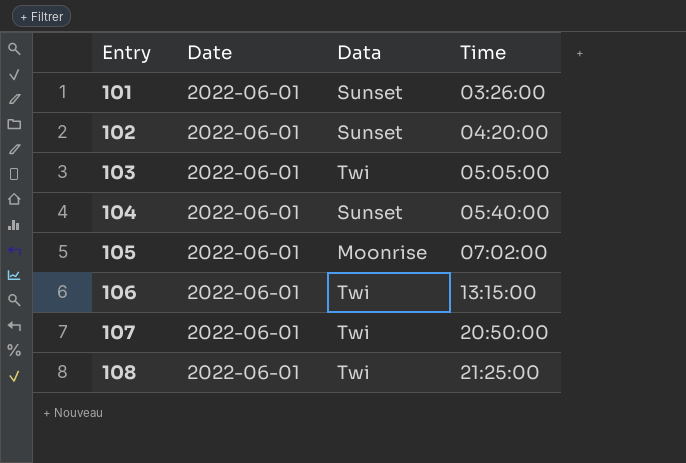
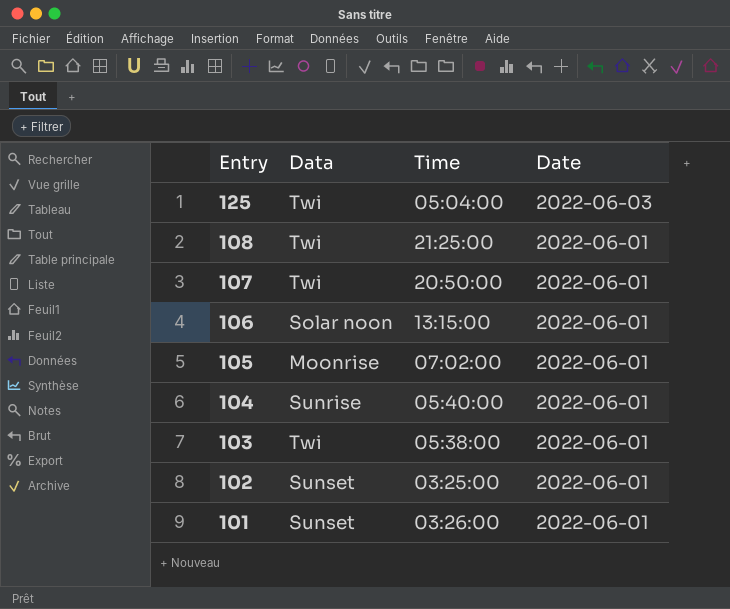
row order: Entry ascending -> Entry descending
column Date | position: 2 -> 4
row 125: none -> Twi | 05:04:00 | 2022-06-03
106 | Data: Twi -> Solar noon
104 | Data: Sunset -> Sunrise
103 | Time: 05:05:00 -> 05:38:00
102 | Time: 04:20:00 -> 03:25:00

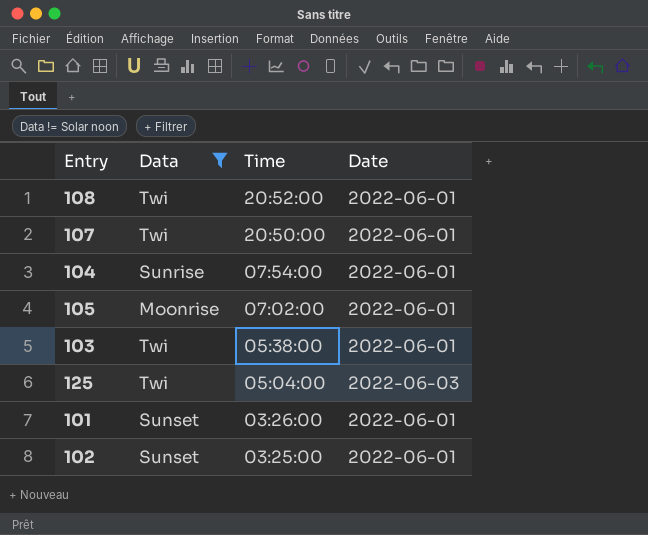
filter: none -> Data != Solar noon
row order: Entry descending -> Time descending
108 | Time: 21:25:00 -> 20:52:00
104 | Time: 05:40:00 -> 07:54:00

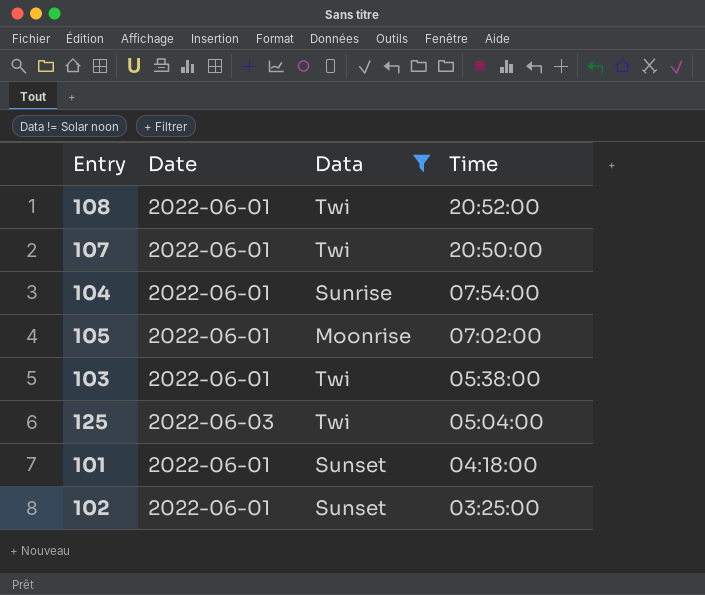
column Date | position: 4 -> 2
101 | Time: 03:26:00 -> 04:18:00

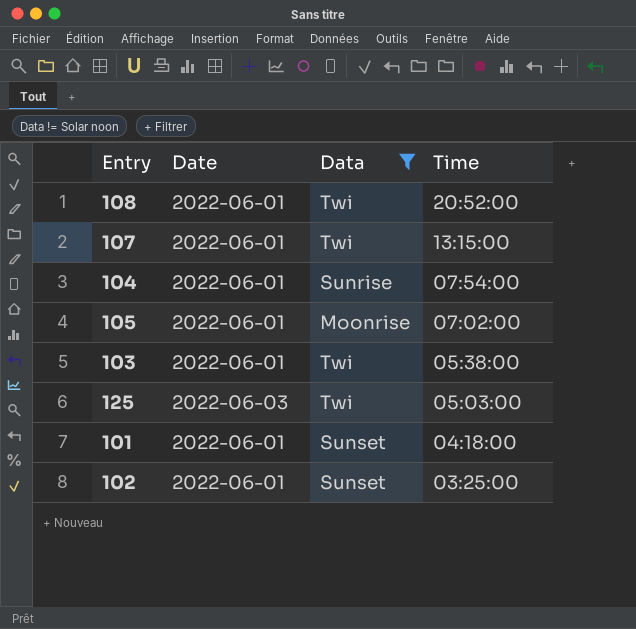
107 | Time: 20:50:00 -> 13:15:00
125 | Time: 05:04:00 -> 05:03:00

